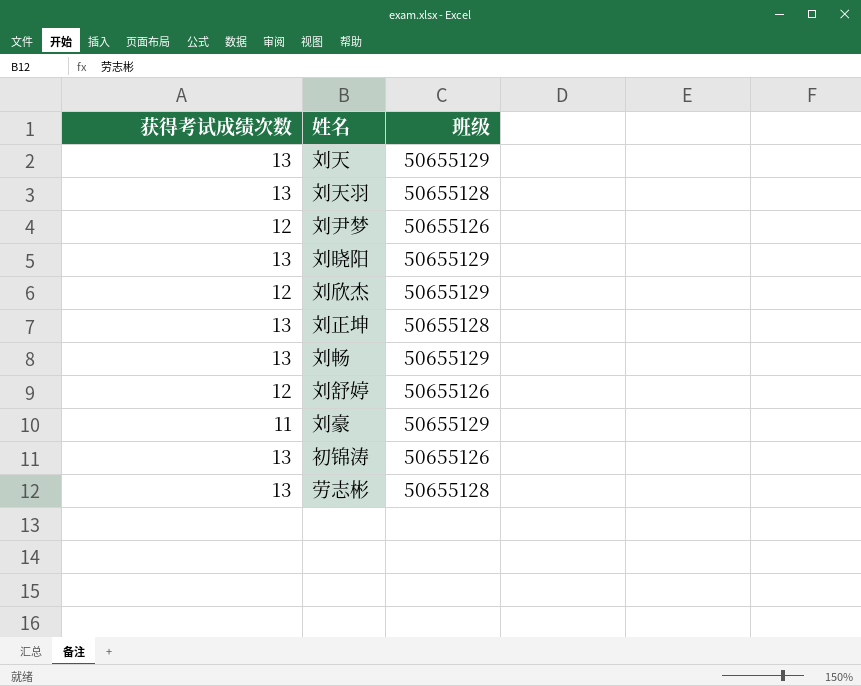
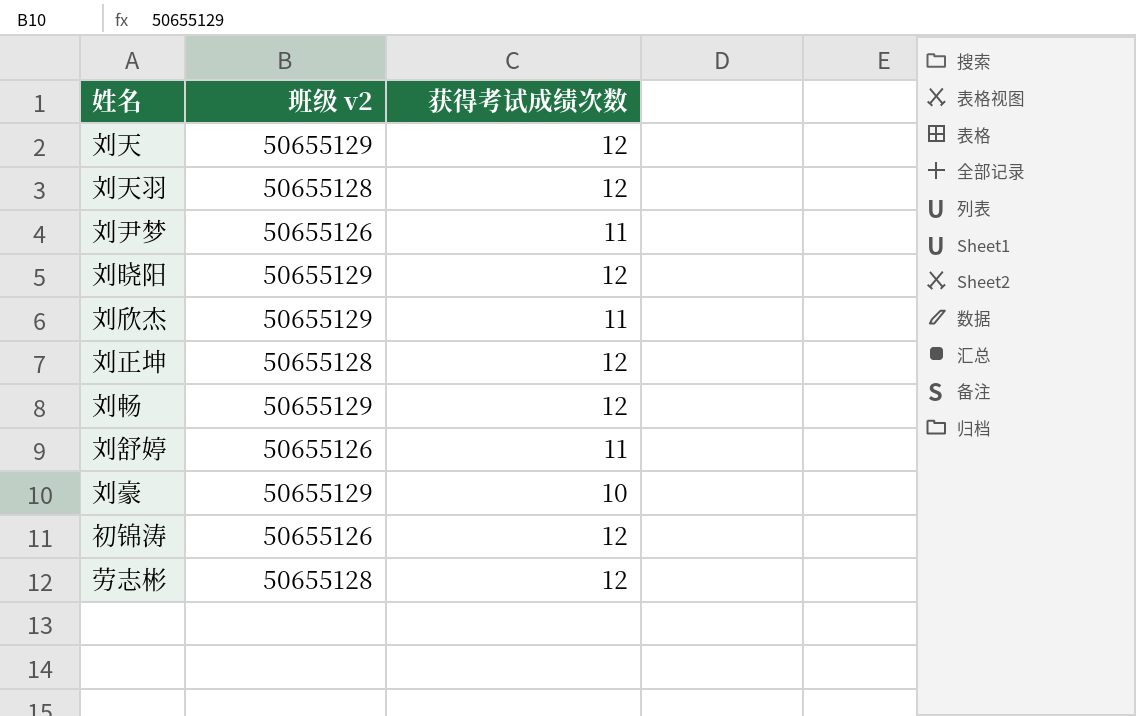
column name: 班级 -> 班级 v2
column 获得考试成绩次数 | position: 1 -> 3
刘天 | 获得考试成绩次数: 13 -> 12
刘天羽 | 获得考试成绩次数: 13 -> 12
刘尹梦 | 获得考试成绩次数: 12 -> 11
刘晓阳 | 获得考试成绩次数: 13 -> 12
刘欣杰 | 获得考试成绩次数: 12 -> 11
刘正坤 | 获得考试成绩次数: 13 -> 12
刘畅 | 获得考试成绩次数: 13 -> 12
刘舒婷 | 获得考试成绩次数: 12 -> 11
刘豪 | 获得考试成绩次数: 11 -> 10
初锦涛 | 获得考试成绩次数: 13 -> 12
劳志彬 | 获得考试成绩次数: 13 -> 12

